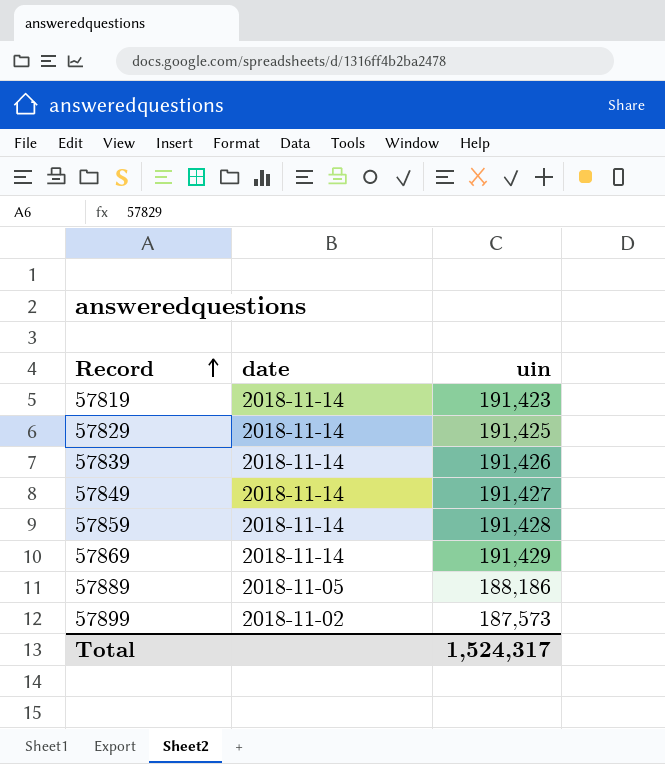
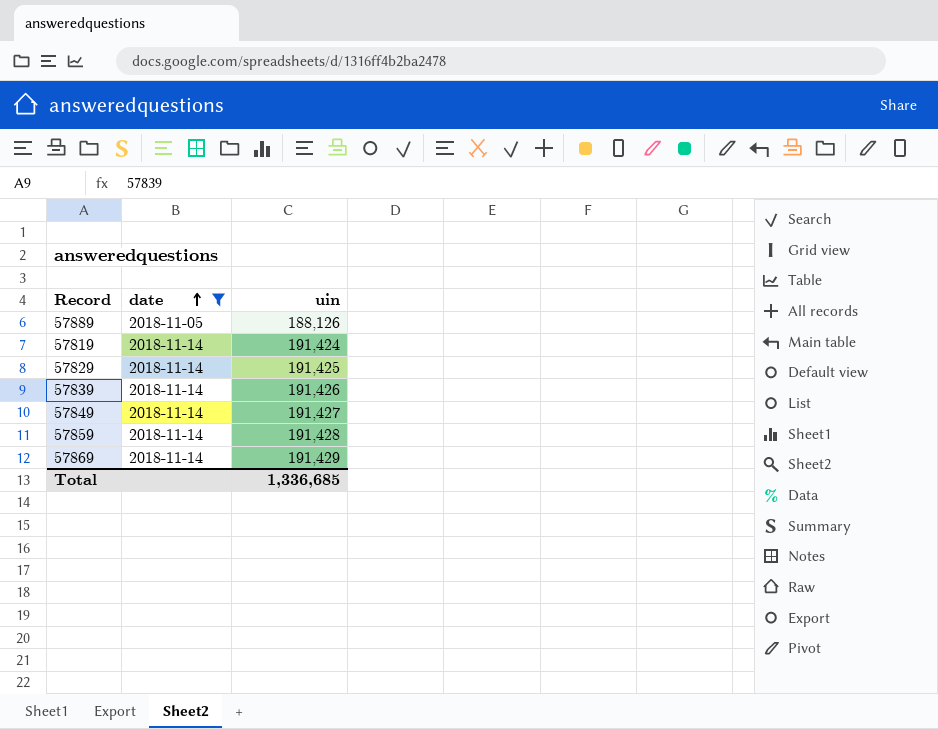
filter: none -> date != 2018-11-02
row order: Record ascending -> date ascending
57889 | uin: 188,186 -> 188,126
57819 | uin: 191,423 -> 191,424
Total | uin: 1,524,317 -> 1,336,685

